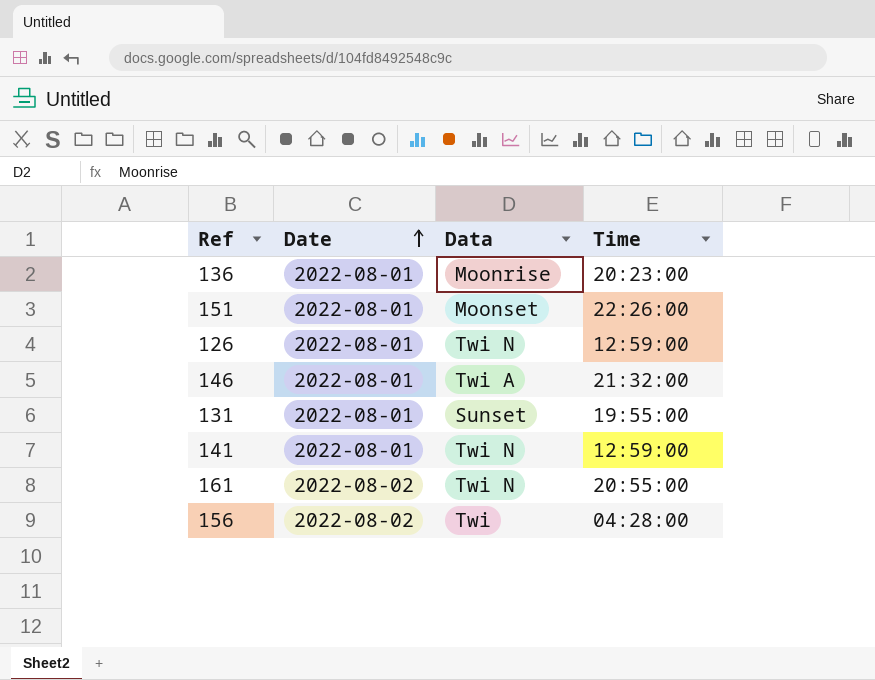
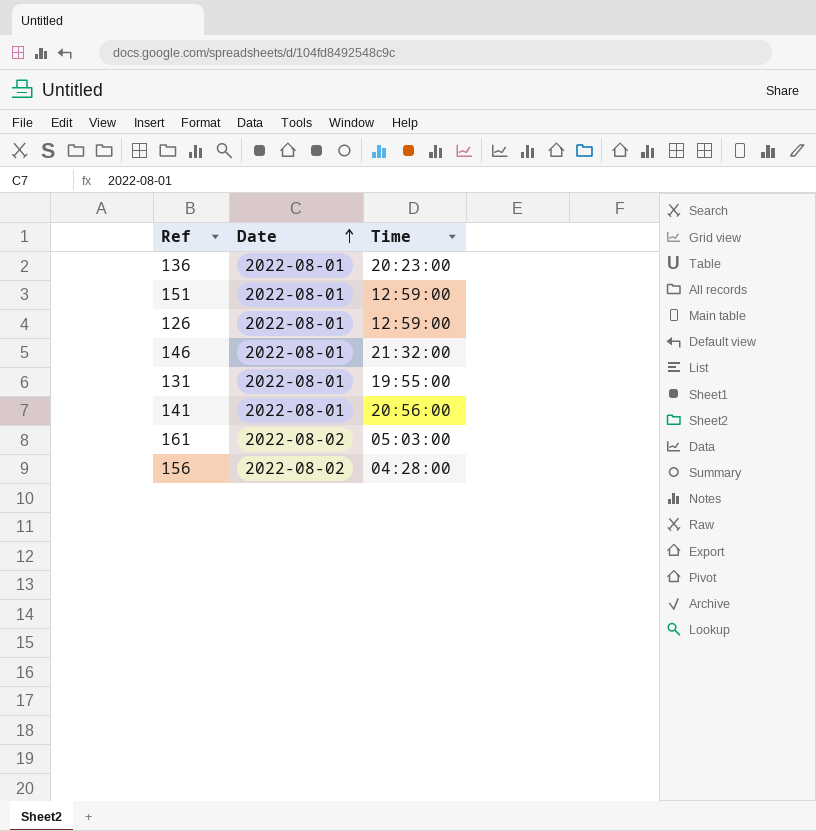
column Data | position: 3 -> none
151 | Time: 22:26:00 -> 12:59:00
141 | Time: 12:59:00 -> 20:56:00
161 | Time: 20:55:00 -> 05:03:00

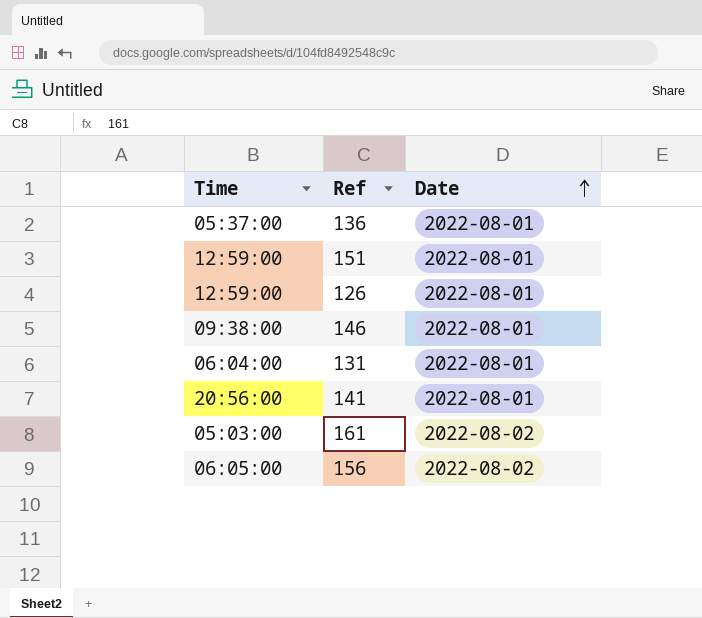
column Time | position: 3 -> 1
136 | Time: 20:23:00 -> 05:37:00
146 | Time: 21:32:00 -> 09:38:00
131 | Time: 19:55:00 -> 06:04:00
156 | Time: 04:28:00 -> 06:05:00

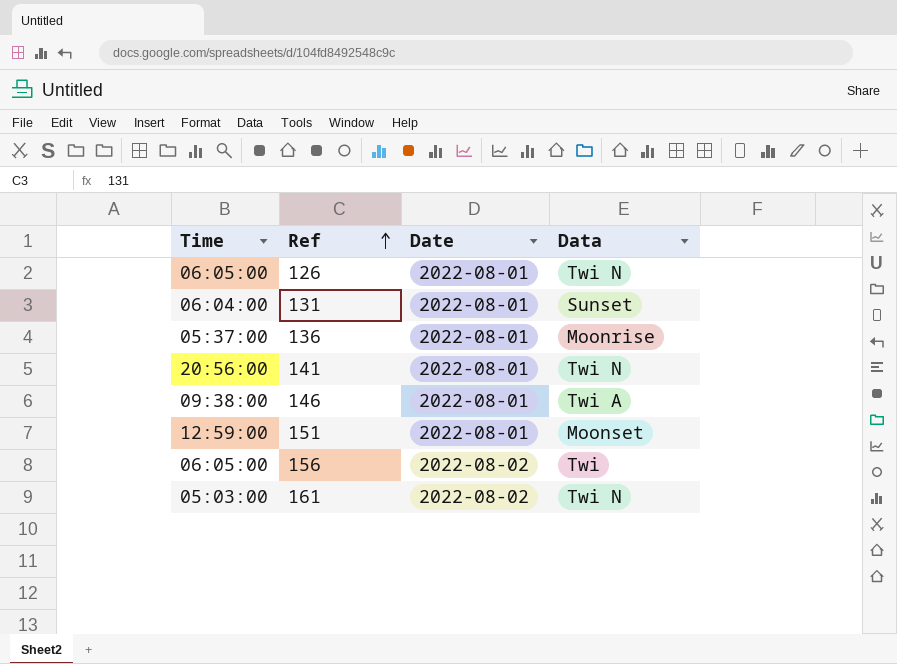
row order: Date ascending -> Ref ascending
column Data | position: none -> 4
126 | Time: 12:59:00 -> 06:05:00

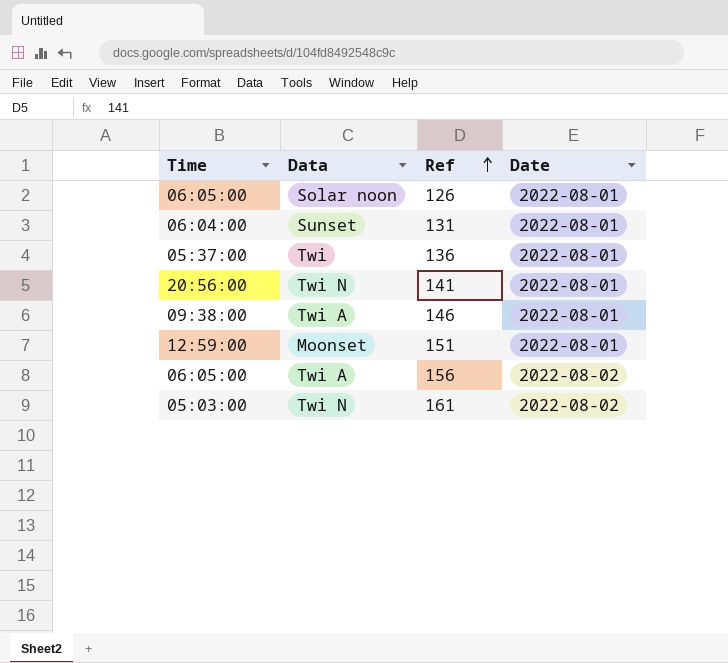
column Data | position: 4 -> 2
126 | Data: Twi N -> Solar noon
136 | Data: Moonrise -> Twi
156 | Data: Twi -> Twi A

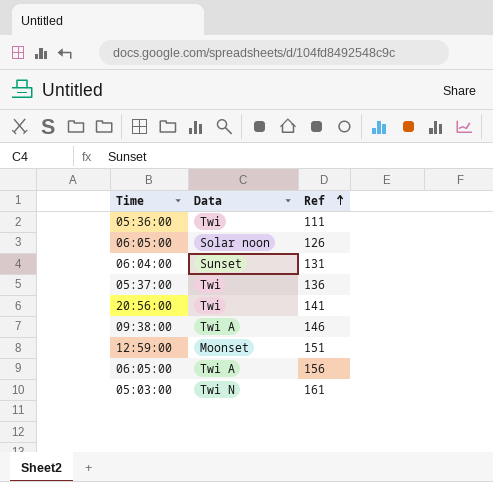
column Date | position: 4 -> none
row 111: none -> 05:36:00 | Twi
141 | Data: Twi N -> Twi

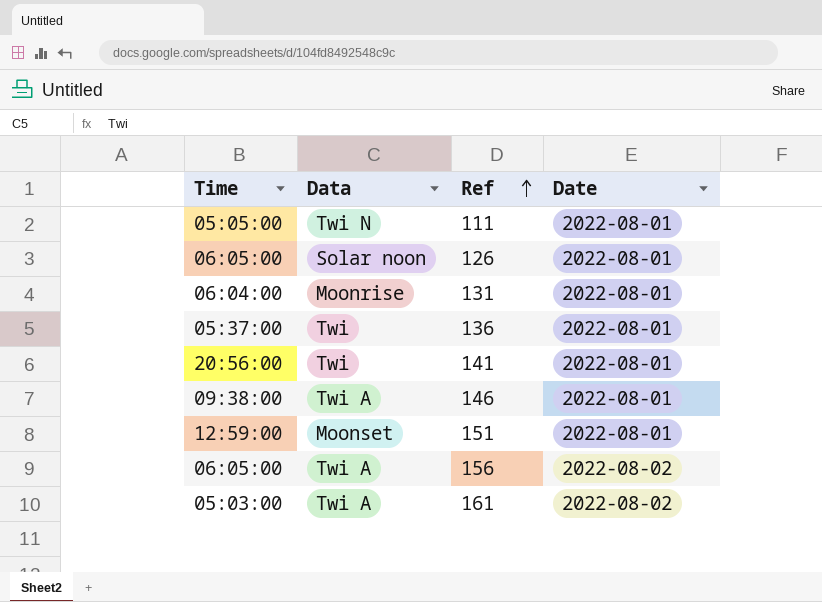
column Date | position: none -> 4
111 | Time: 05:36:00 -> 05:05:00
111 | Data: Twi -> Twi N
131 | Data: Sunset -> Moonrise
161 | Data: Twi N -> Twi A

